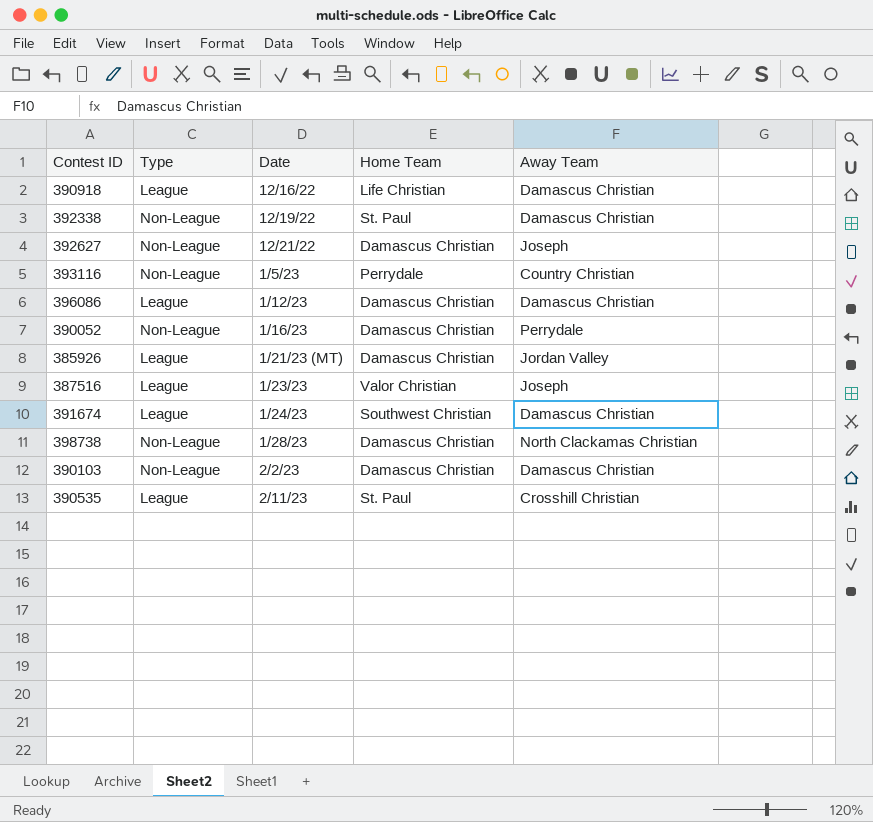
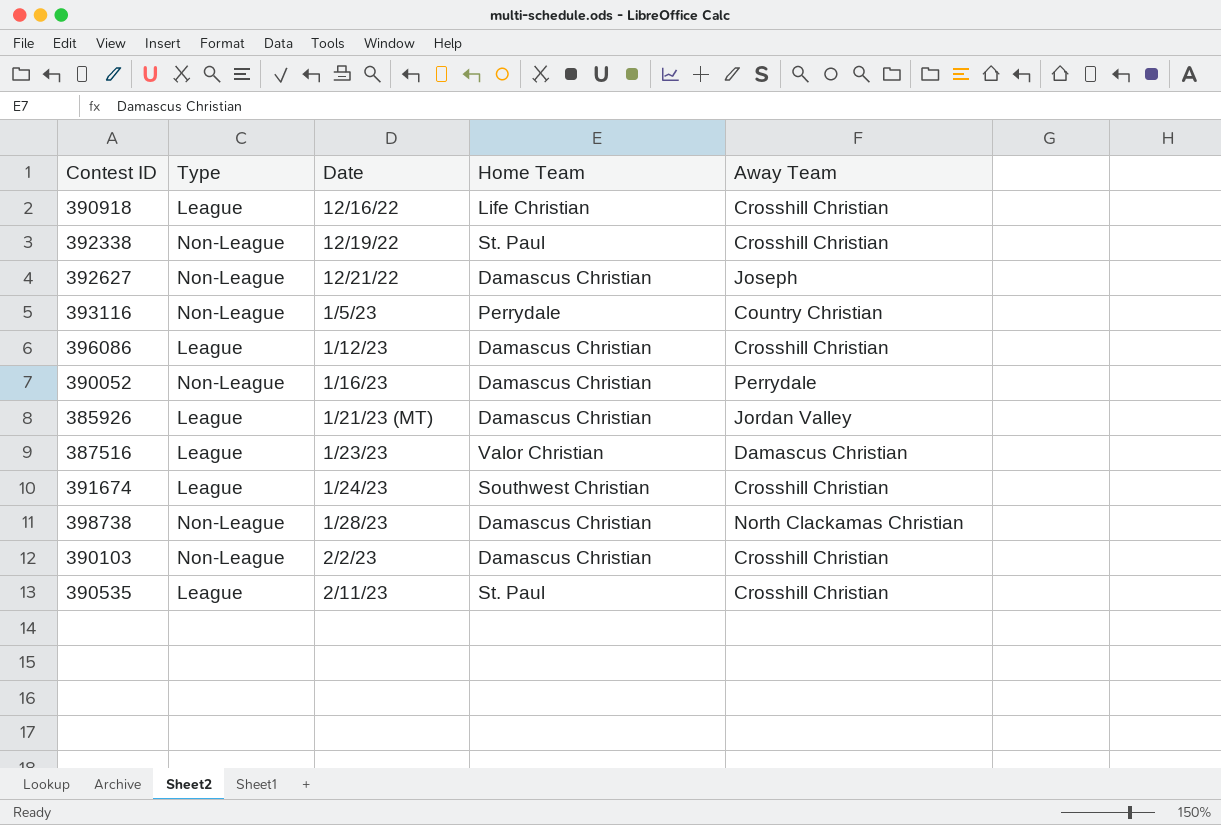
390918 | Away Team: Damascus Christian -> Crosshill Christian
392338 | Away Team: Damascus Christian -> Crosshill Christian
396086 | Away Team: Damascus Christian -> Crosshill Christian
387516 | Away Team: Joseph -> Damascus Christian
391674 | Away Team: Damascus Christian -> Crosshill Christian
390103 | Away Team: Damascus Christian -> Crosshill Christian

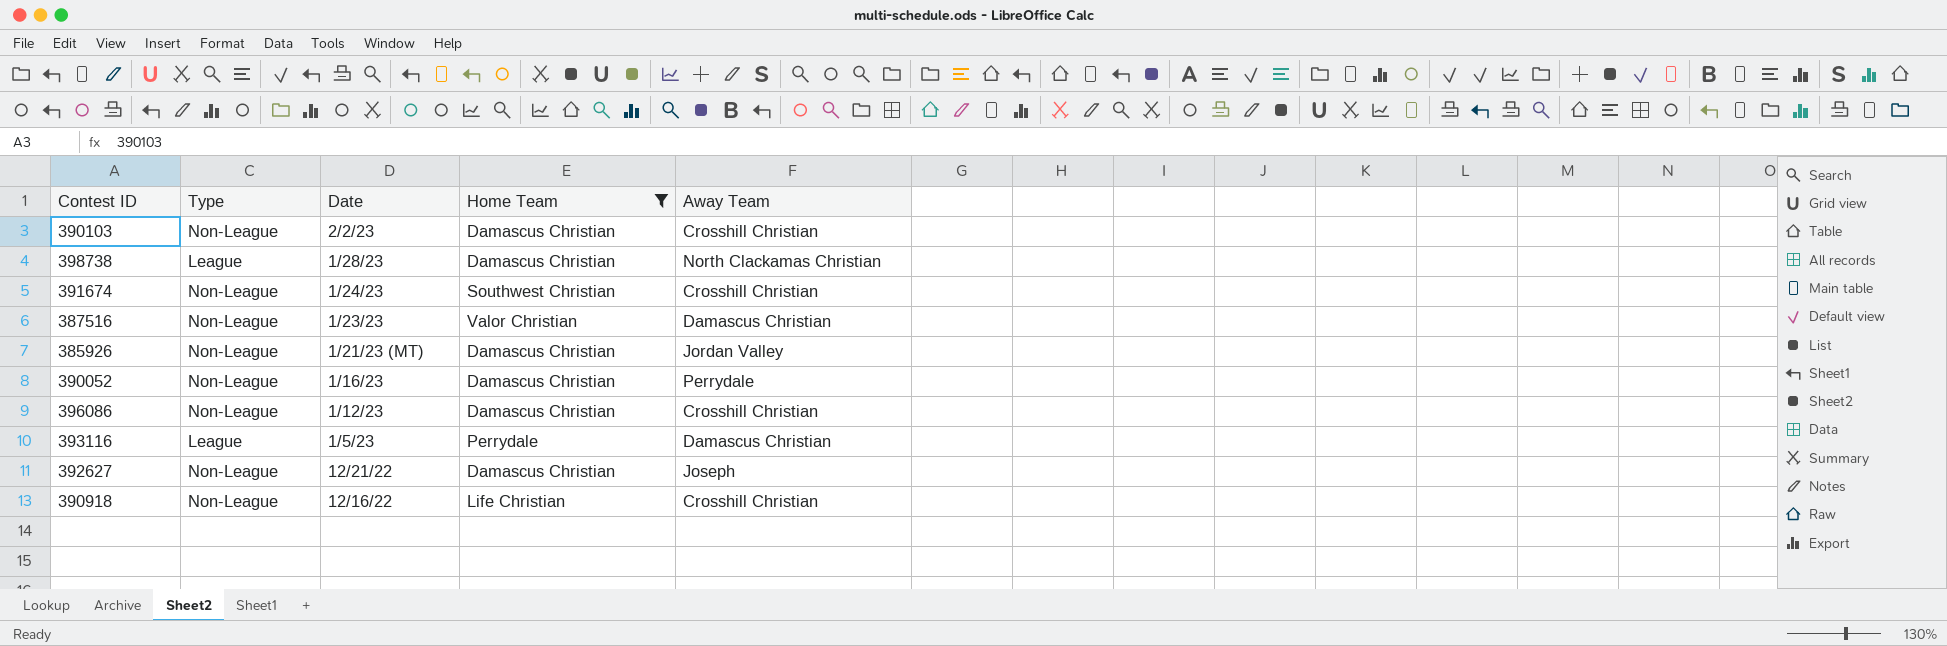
filter: none -> Home Team != St. Paul
row order: Date ascending -> Date descending
398738 | Type: Non-League -> League
391674 | Type: League -> Non-League
387516 | Type: League -> Non-League
385926 | Type: League -> Non-League
396086 | Type: League -> Non-League
393116 | Type: Non-League -> League
393116 | Away Team: Country Christian -> Damascus Christian
390918 | Type: League -> Non-League

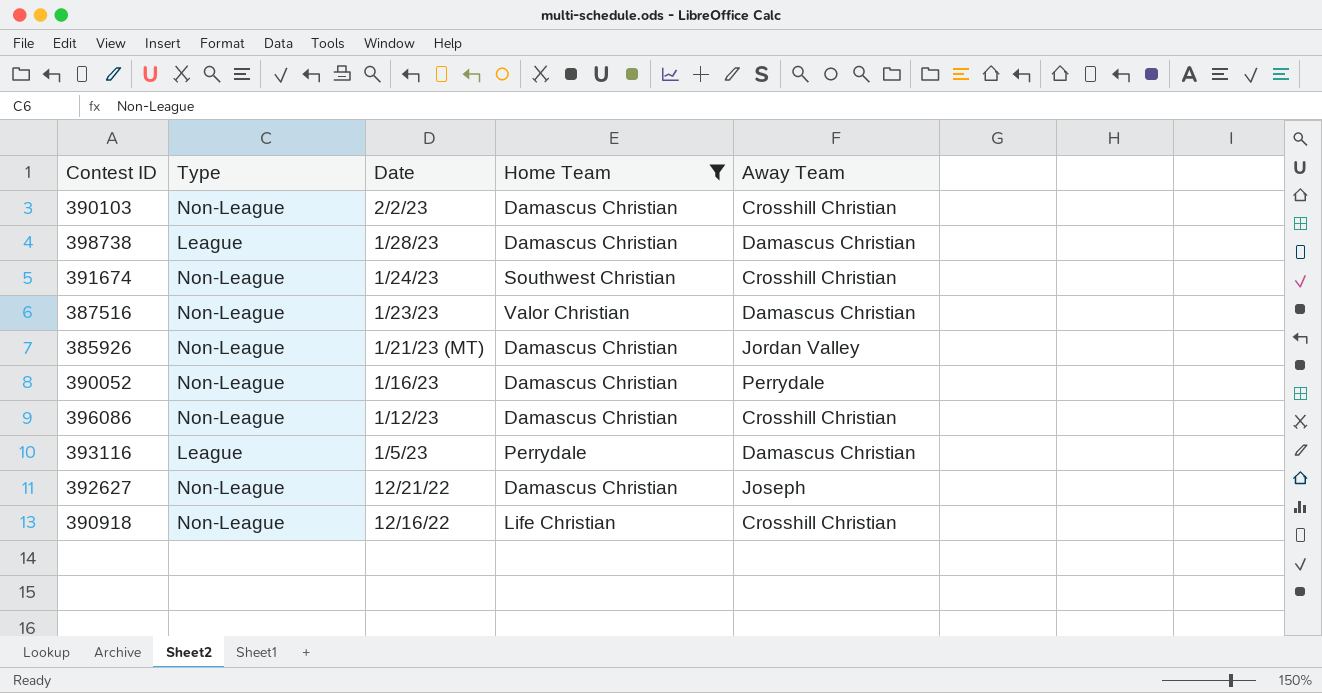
398738 | Away Team: North Clackamas Christian -> Damascus Christian

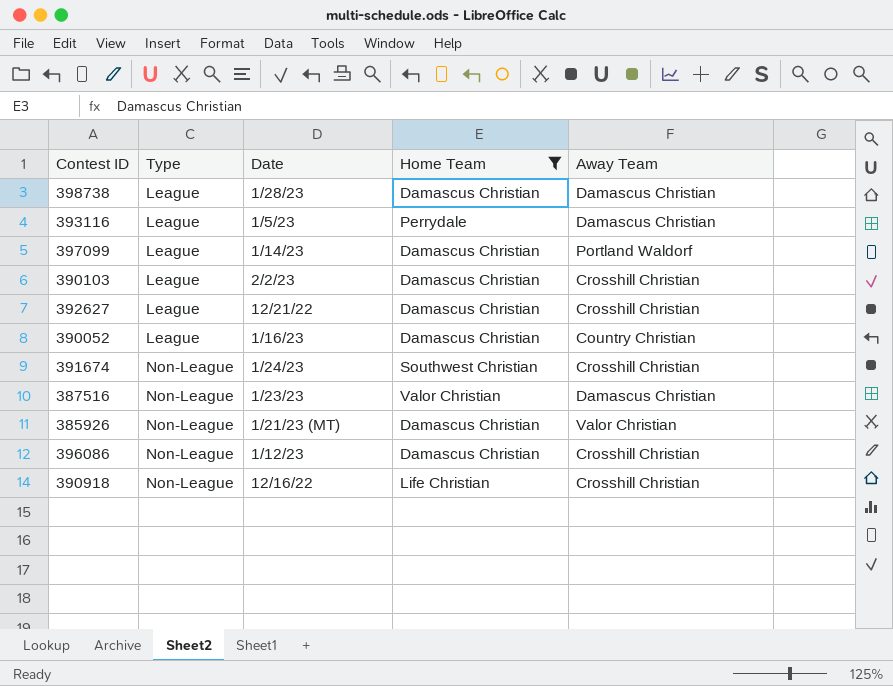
row order: Date descending -> Type ascending
row 397099: none -> League | 1/14/23 | Damascus Christian | Portland Waldorf
390103 | Type: Non-League -> League
392627 | Type: Non-League -> League
392627 | Away Team: Joseph -> Crosshill Christian
390052 | Type: Non-League -> League
390052 | Away Team: Perrydale -> Country Christian
385926 | Away Team: Jordan Valley -> Valor Christian

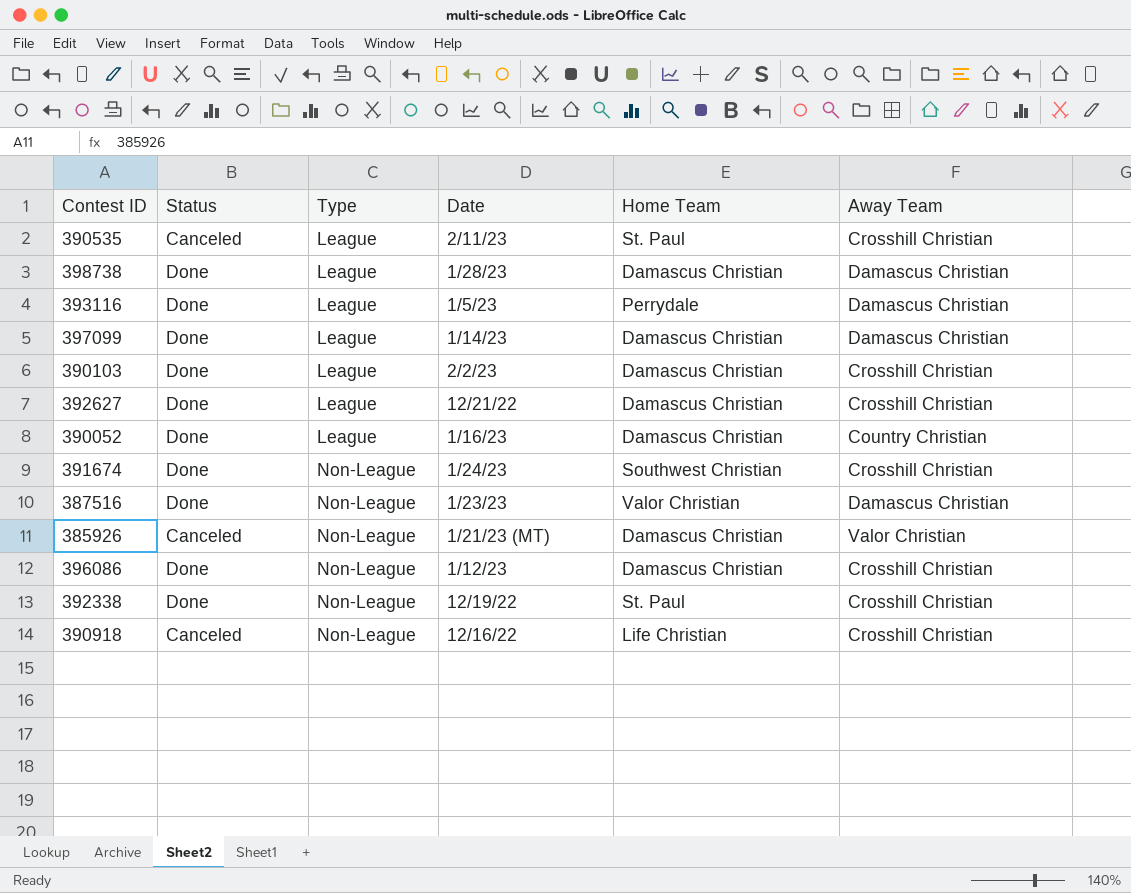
filter: Home Team != St. Paul -> none
column Status | position: none -> 2
397099 | Away Team: Portland Waldorf -> Damascus Christian

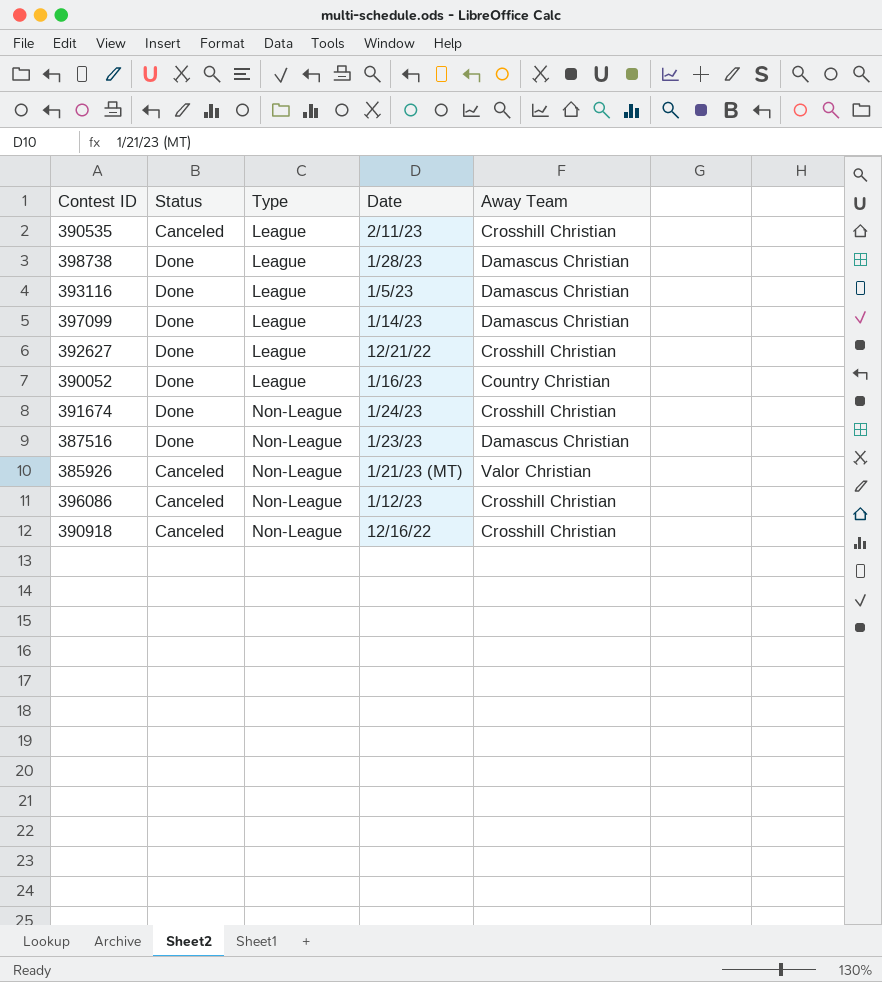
column Home Team | position: 5 -> none
row 390103: Done | League | 2/2/23 | Damascus Christian | Crosshill Christian -> none
row 392338: Done | Non-League | 12/19/22 | St. Paul | Crosshill Christian -> none
396086 | Status: Done -> Canceled

